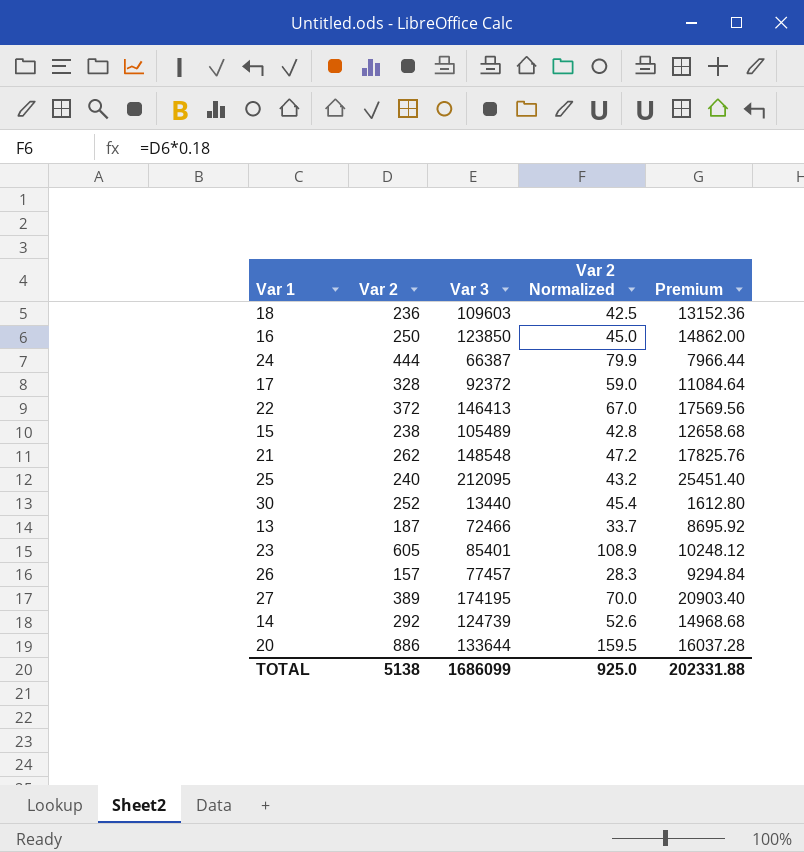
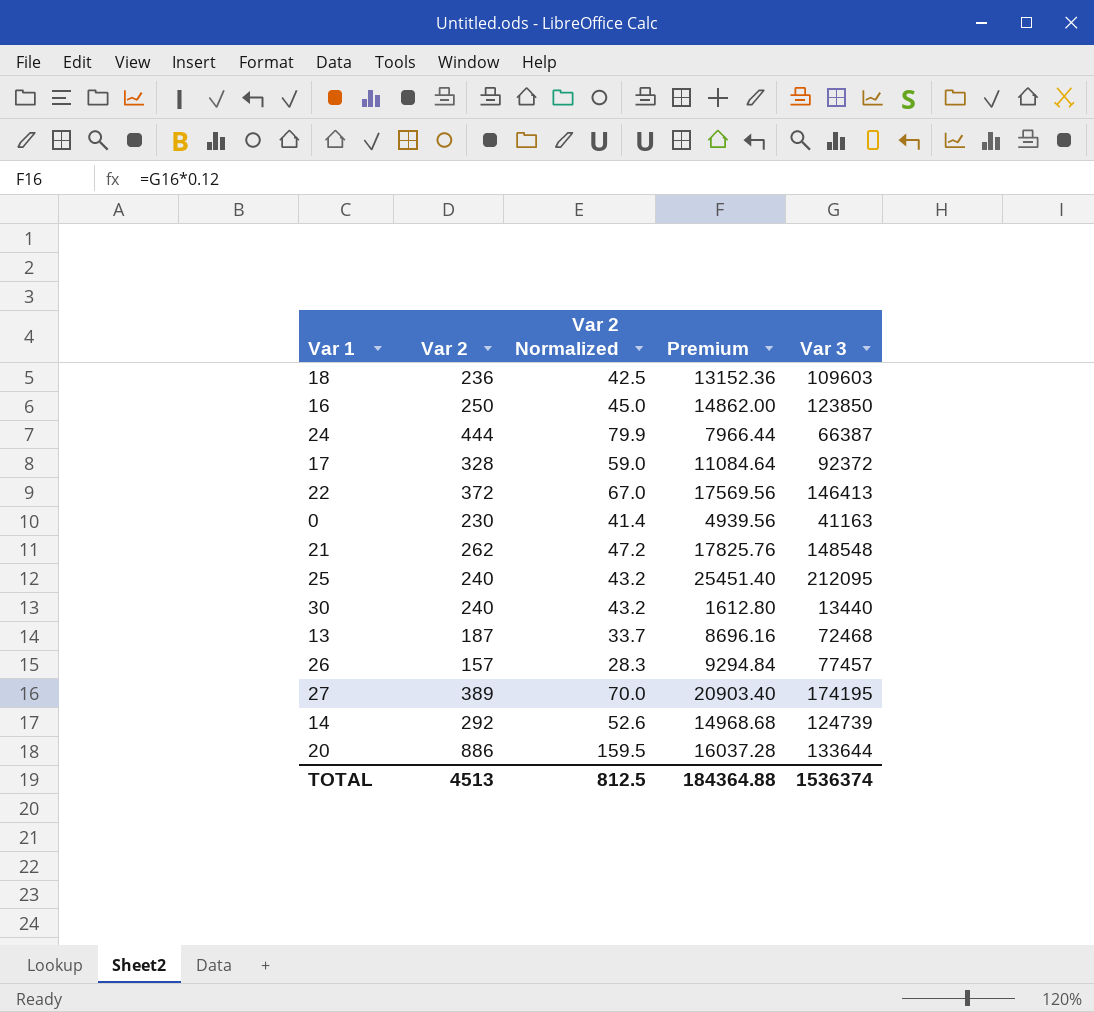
column Var 3 | position: 3 -> 5
row 15: 238 | 105489 | 42.8 | 12658.68 -> none
row 23: 605 | 85401 | 108.9 | 10248.12 -> none
row 0: none -> 230 | 41.4 | 4939.56 | 41163
30 | Var 2: 252 -> 240
30 | Var 2 Normalized: 45.4 -> 43.2
13 | Premium: 8695.92 -> 8696.16
13 | Var 3: 72466 -> 72468
TOTAL | Var 2: 5138 -> 4513
TOTAL | Var 2 Normalized: 925.0 -> 812.5
TOTAL | Premium: 202331.88 -> 184364.88
TOTAL | Var 3: 1686099 -> 1536374

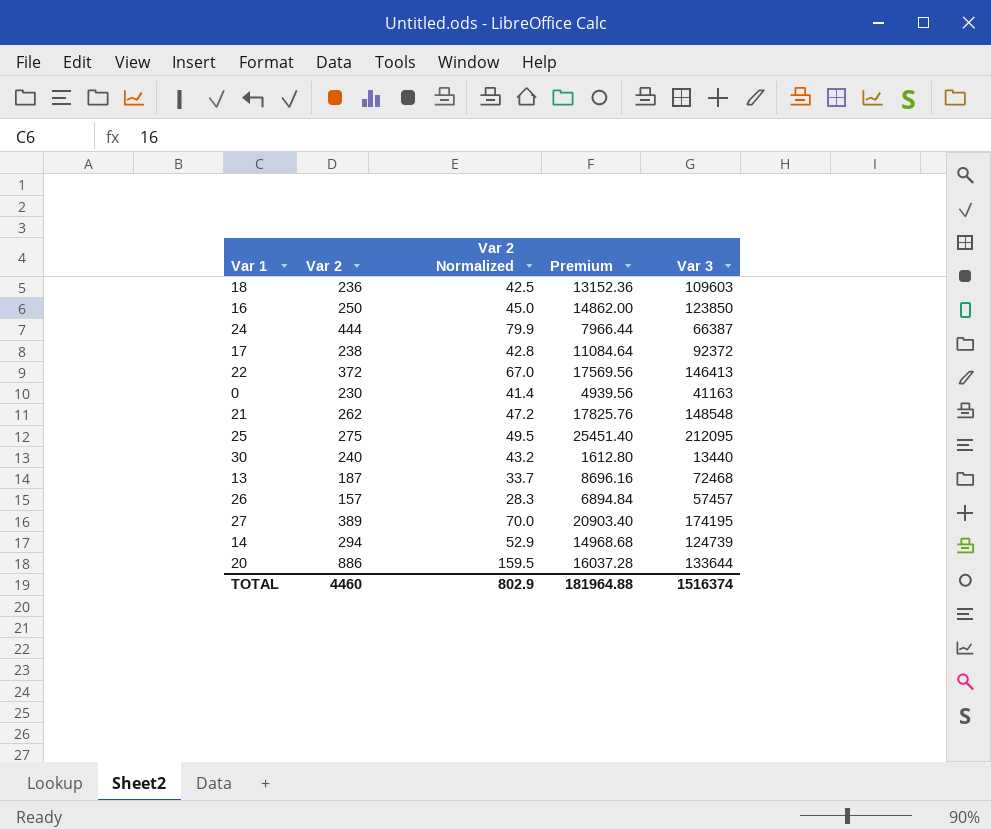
17 | Var 2: 328 -> 238
17 | Var 2 Normalized: 59.0 -> 42.8
25 | Var 2: 240 -> 275
25 | Var 2 Normalized: 43.2 -> 49.5
26 | Premium: 9294.84 -> 6894.84
26 | Var 3: 77457 -> 57457
14 | Var 2: 292 -> 294
14 | Var 2 Normalized: 52.6 -> 52.9
TOTAL | Var 2: 4513 -> 4460
TOTAL | Var 2 Normalized: 812.5 -> 802.9
TOTAL | Premium: 184364.88 -> 181964.88
TOTAL | Var 3: 1536374 -> 1516374

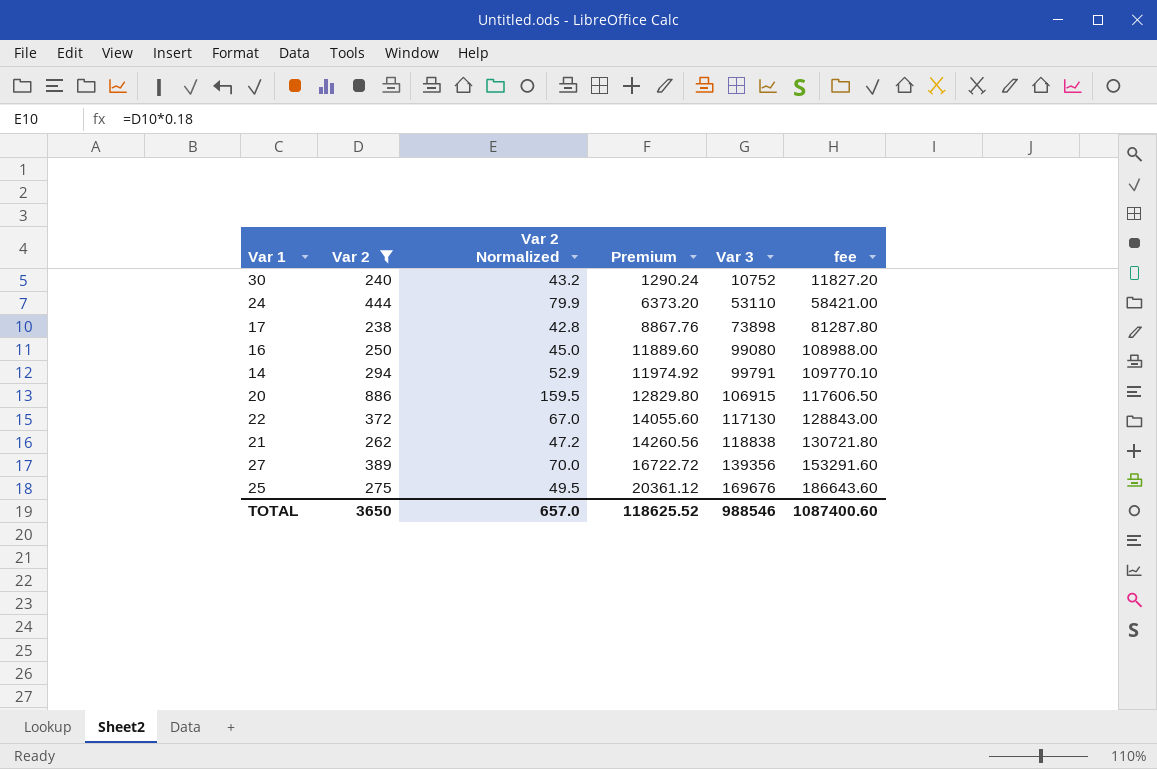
filter: none -> Var 2 >= 238
row order: none -> Premium ascending
column fee | formula: none -> [Var 3] * 1.1
30 | Premium: 1612.80 -> 1290.24
30 | Var 3: 13440 -> 10752
24 | Premium: 7966.44 -> 6373.20
24 | Var 3: 66387 -> 53110
17 | Premium: 11084.64 -> 8867.76
17 | Var 3: 92372 -> 73898
16 | Premium: 14862.00 -> 11889.60
16 | Var 3: 123850 -> 99080
14 | Premium: 14968.68 -> 11974.92
14 | Var 3: 124739 -> 99791
20 | Premium: 16037.28 -> 12829.80
20 | Var 3: 133644 -> 106915
22 | Premium: 17569.56 -> 14055.60
22 | Var 3: 146413 -> 117130
21 | Premium: 17825.76 -> 14260.56
21 | Var 3: 148548 -> 118838
27 | Premium: 20903.40 -> 16722.72
27 | Var 3: 174195 -> 139356
25 | Premium: 25451.40 -> 20361.12
25 | Var 3: 212095 -> 169676
TOTAL | Var 2: 4460 -> 3650
TOTAL | Var 2 Normalized: 802.9 -> 657.0
TOTAL | Premium: 181964.88 -> 118625.52
TOTAL | Var 3: 1516374 -> 988546

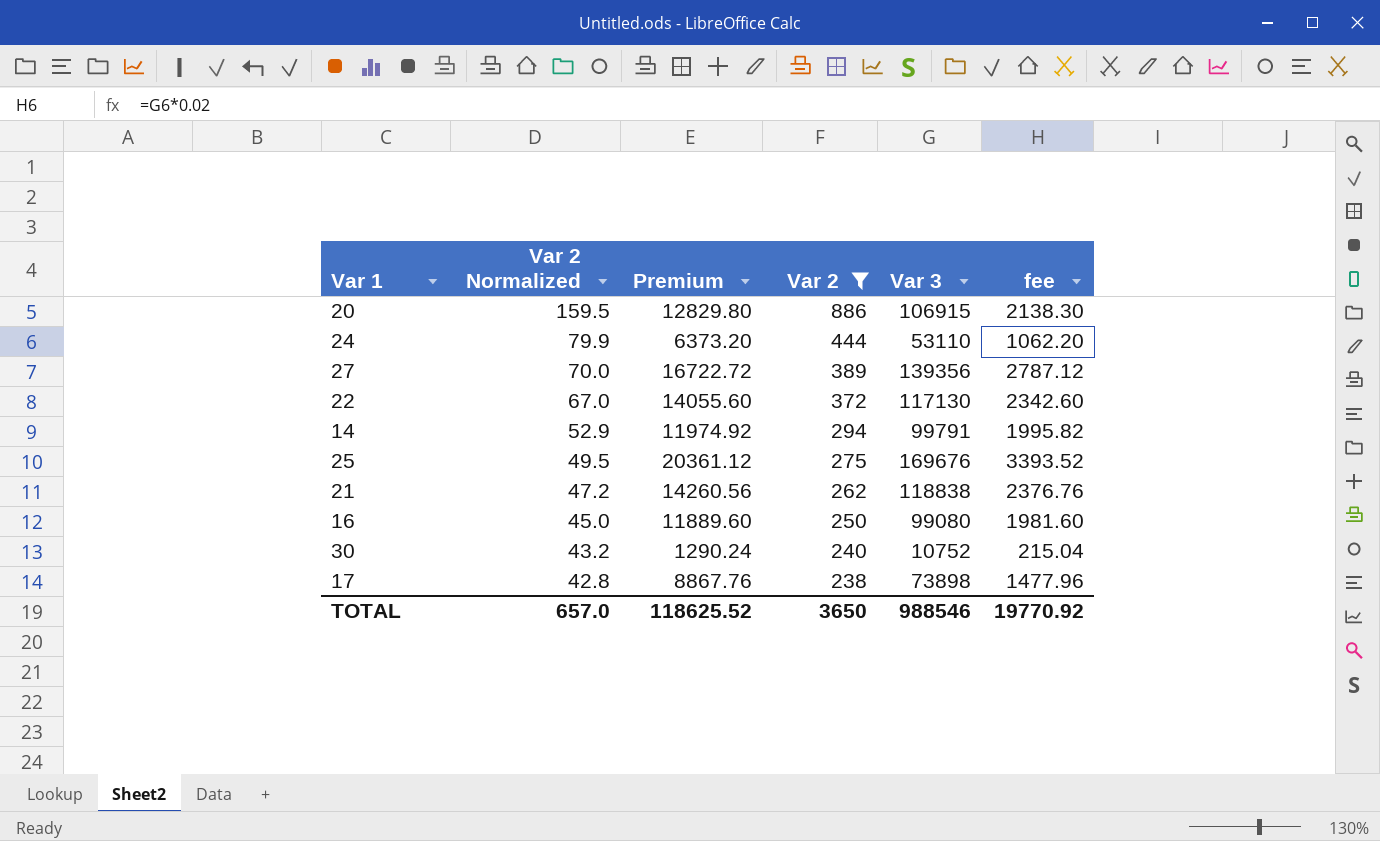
row order: Premium ascending -> Var 2 Normalized descending
column Var 2 | position: 2 -> 4
column fee | formula: [Var 3] * 1.1 -> [Var 3] * 0.02
TOTAL | fee: 1087400.60 -> 19770.92

